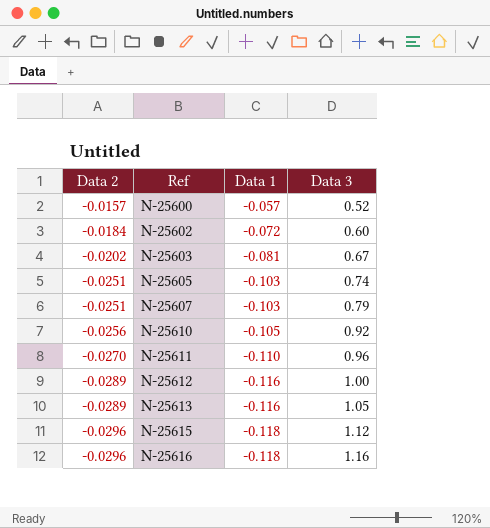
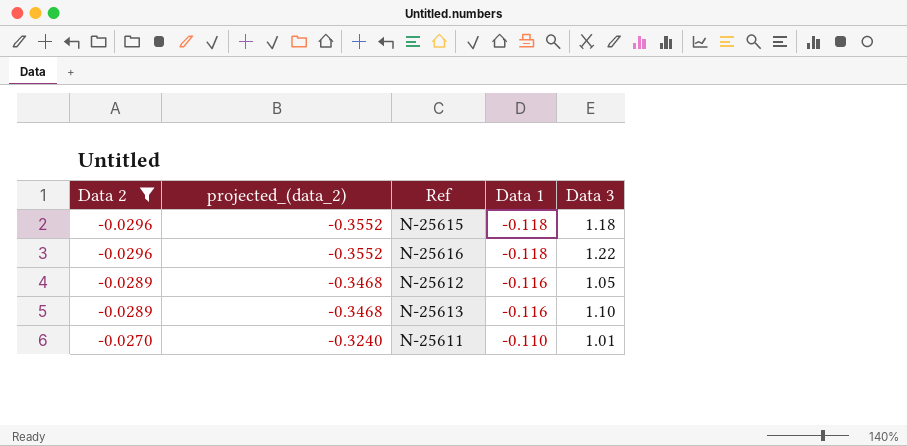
filter: none -> Data 2 <= -0.0270
row order: Data 2 descending -> Data 2 ascending
column projected_(data_2) | formula: none -> [Data 2] * 12
N-25615 | Data 3: 1.12 -> 1.18
N-25616 | Data 3: 1.16 -> 1.22
N-25612 | Data 3: 1.00 -> 1.05
N-25613 | Data 3: 1.05 -> 1.10
N-25611 | Data 3: 0.96 -> 1.01

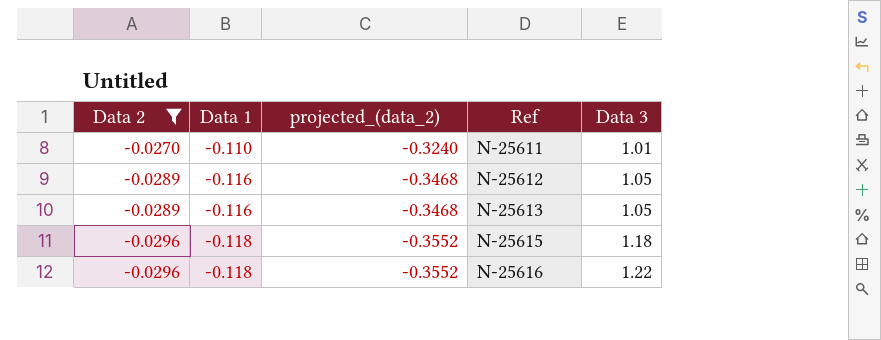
row order: Data 2 ascending -> Data 2 descending
column Data 1 | position: 4 -> 2
N-25613 | Data 3: 1.10 -> 1.05

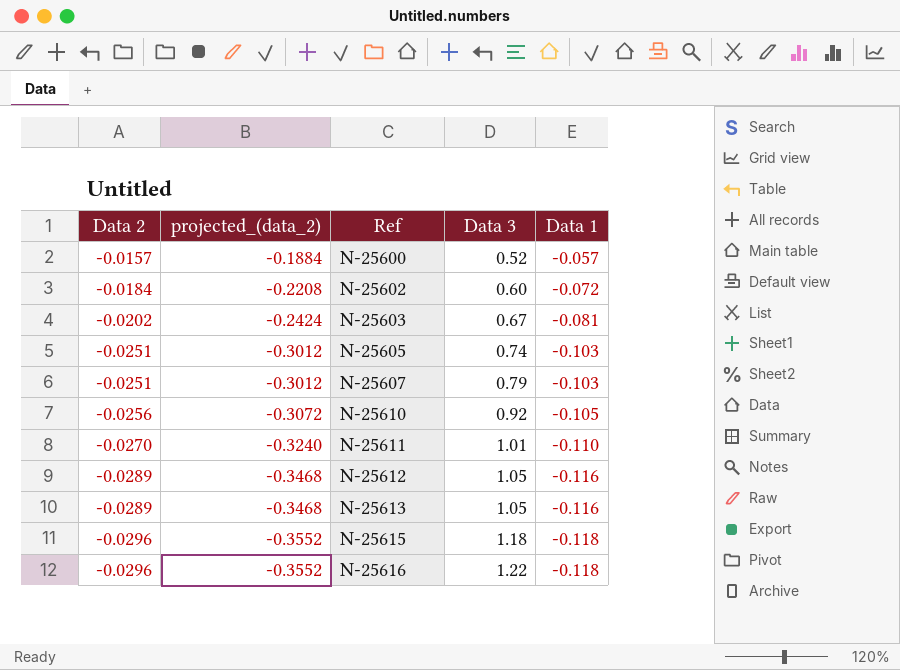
filter: Data 2 <= -0.0270 -> none
column Data 1 | position: 2 -> 5

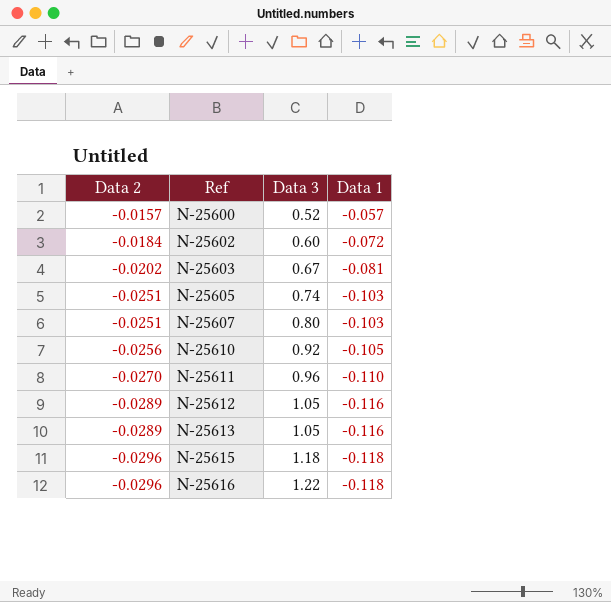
column projected_(data_2) | formula: [Data 2] * 12 -> none
N-25607 | Data 3: 0.79 -> 0.80
N-25611 | Data 3: 1.01 -> 0.96

